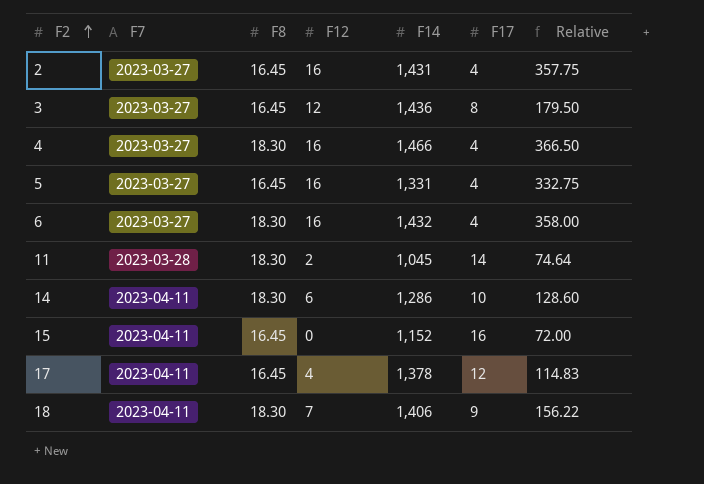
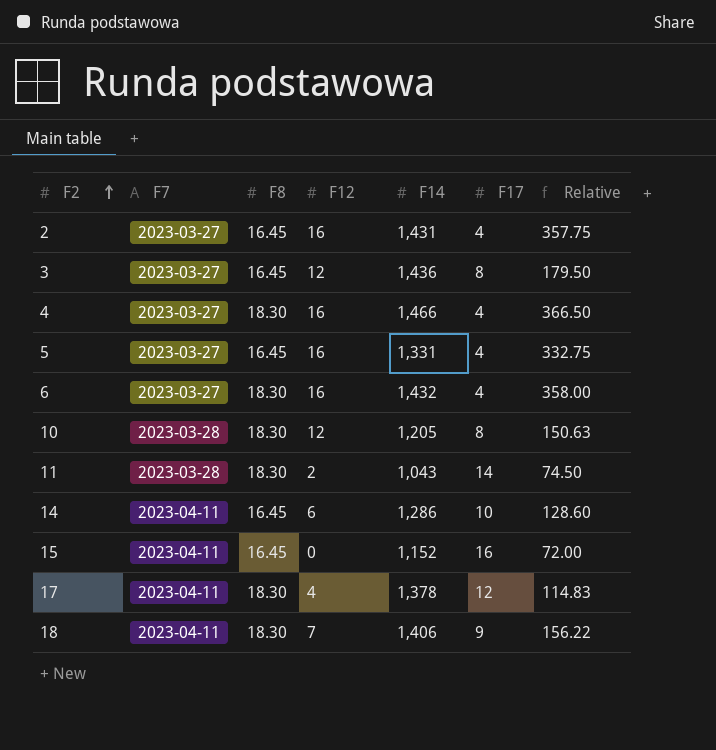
row 10: none -> 2023-03-28 | 18.30 | 12 | 1,205 | 8 | 150.63
11 | F14: 1,045 -> 1,043
11 | Relative: 74.64 -> 74.50
14 | F8: 18.30 -> 16.45
17 | F8: 16.45 -> 18.30

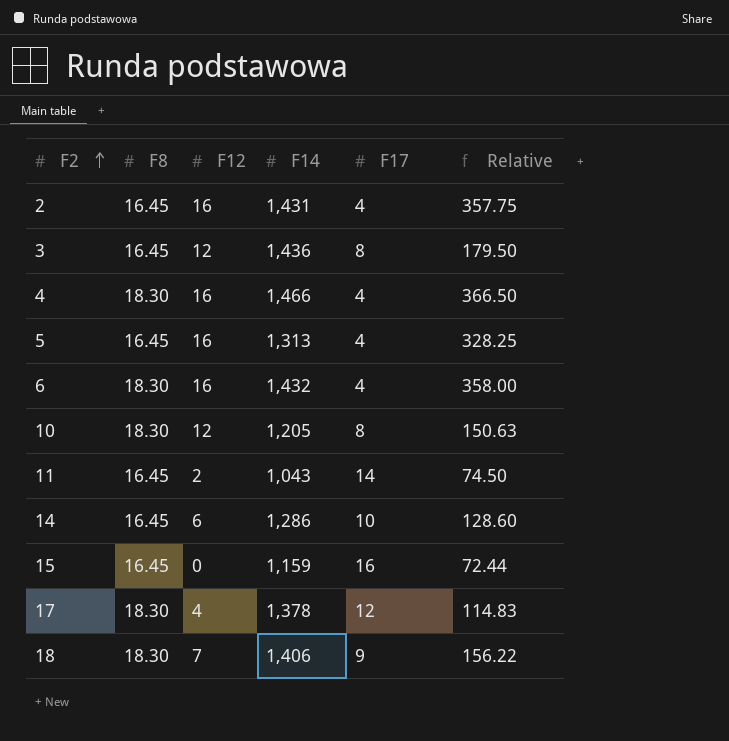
column F7 | position: 2 -> none
5 | F14: 1,331 -> 1,313
5 | Relative: 332.75 -> 328.25
11 | F8: 18.30 -> 16.45
15 | F14: 1,152 -> 1,159
15 | Relative: 72.00 -> 72.44

